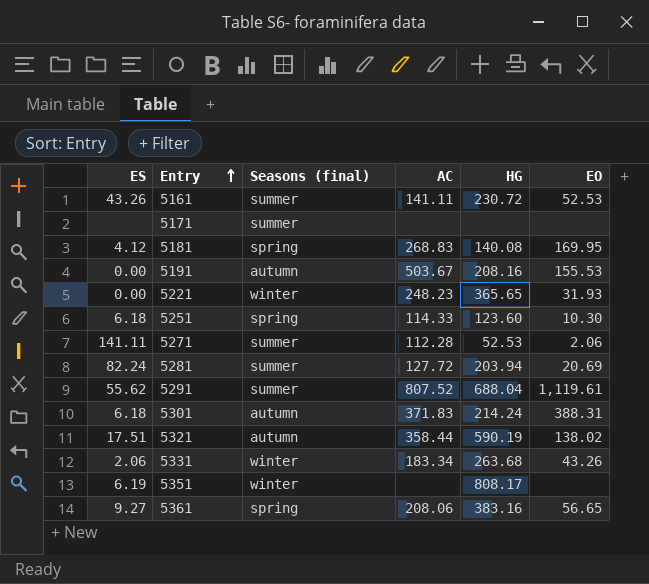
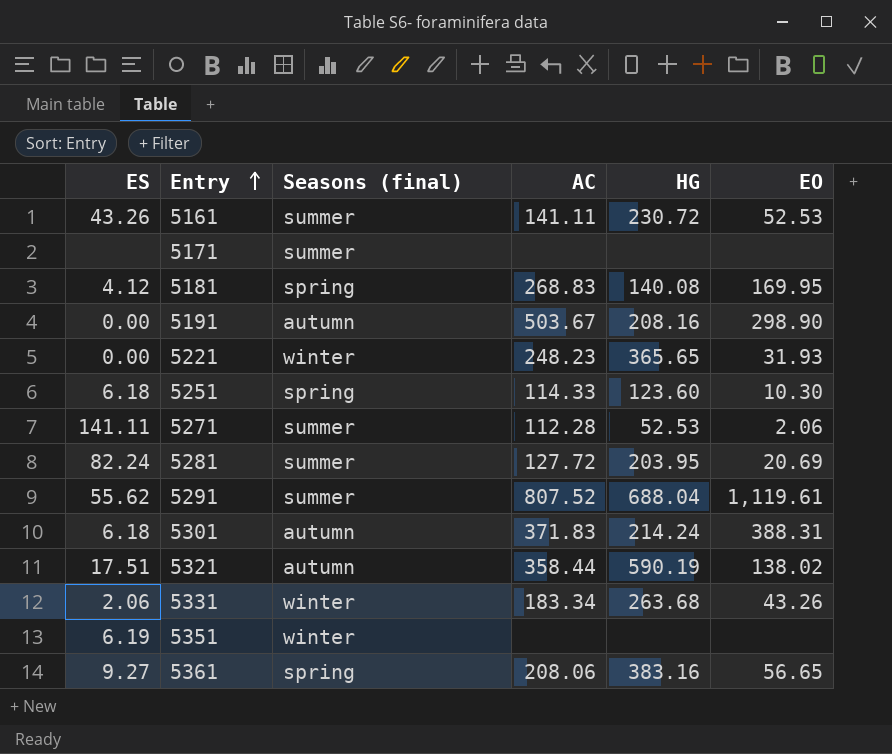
5191 | EO: 155.53 -> 298.90
5281 | HG: 203.94 -> 203.95
5351 | HG: 808.17 -> none

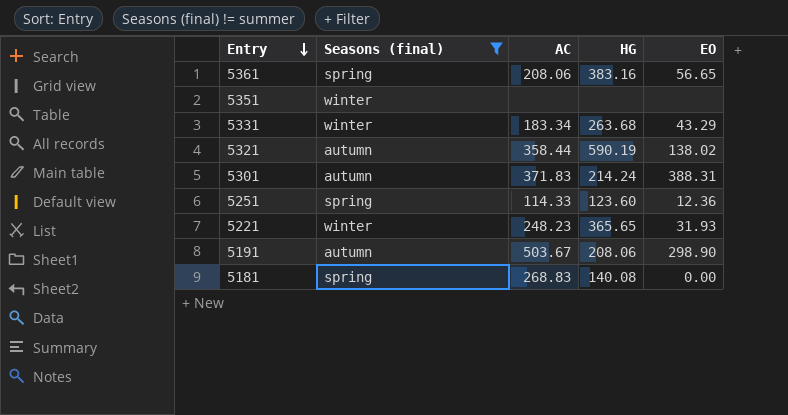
filter: none -> Seasons (final) != summer
row order: Entry ascending -> Entry descending
column ES | position: 1 -> none
5331 | EO: 43.26 -> 43.29
5251 | EO: 10.30 -> 12.36
5191 | HG: 208.16 -> 208.06
5181 | EO: 169.95 -> 0.00

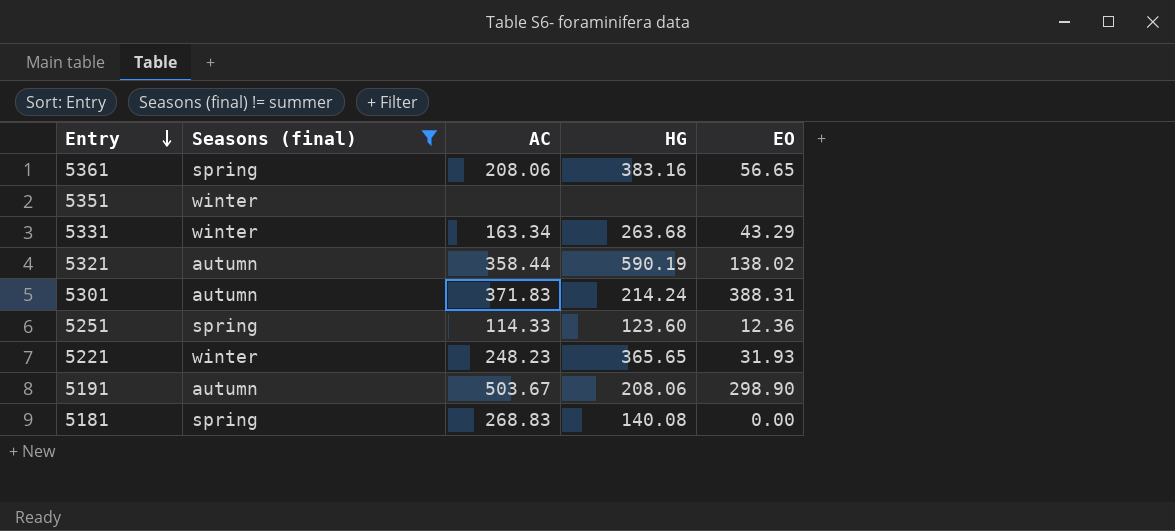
5331 | AC: 183.34 -> 163.34

